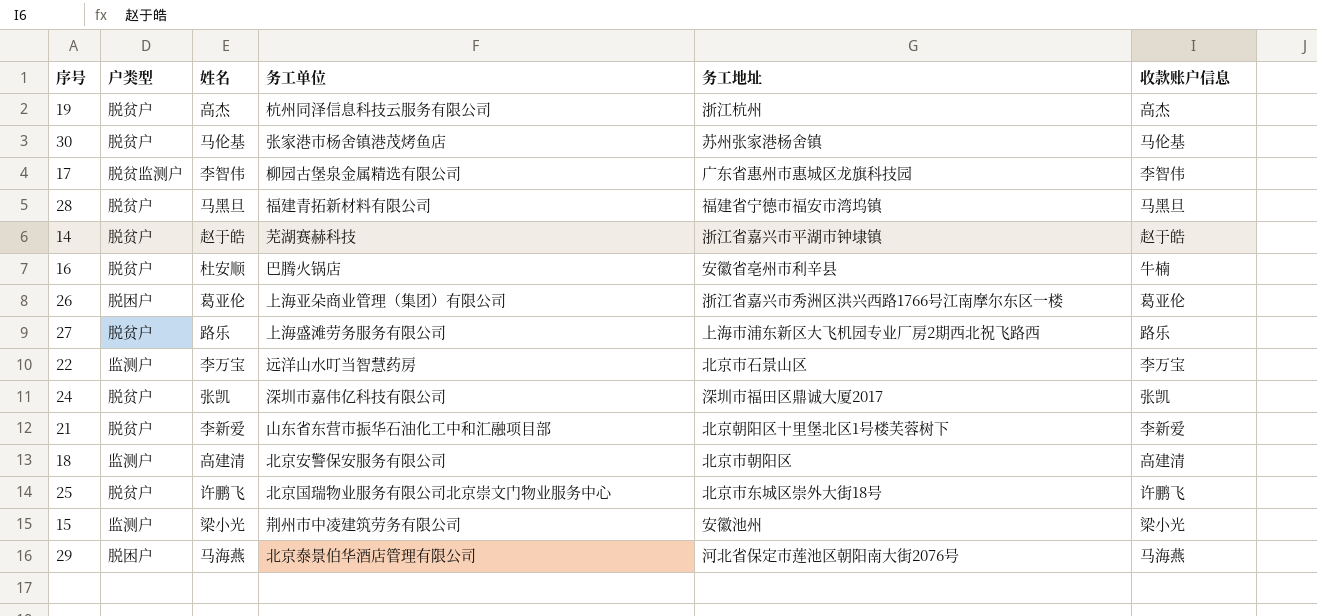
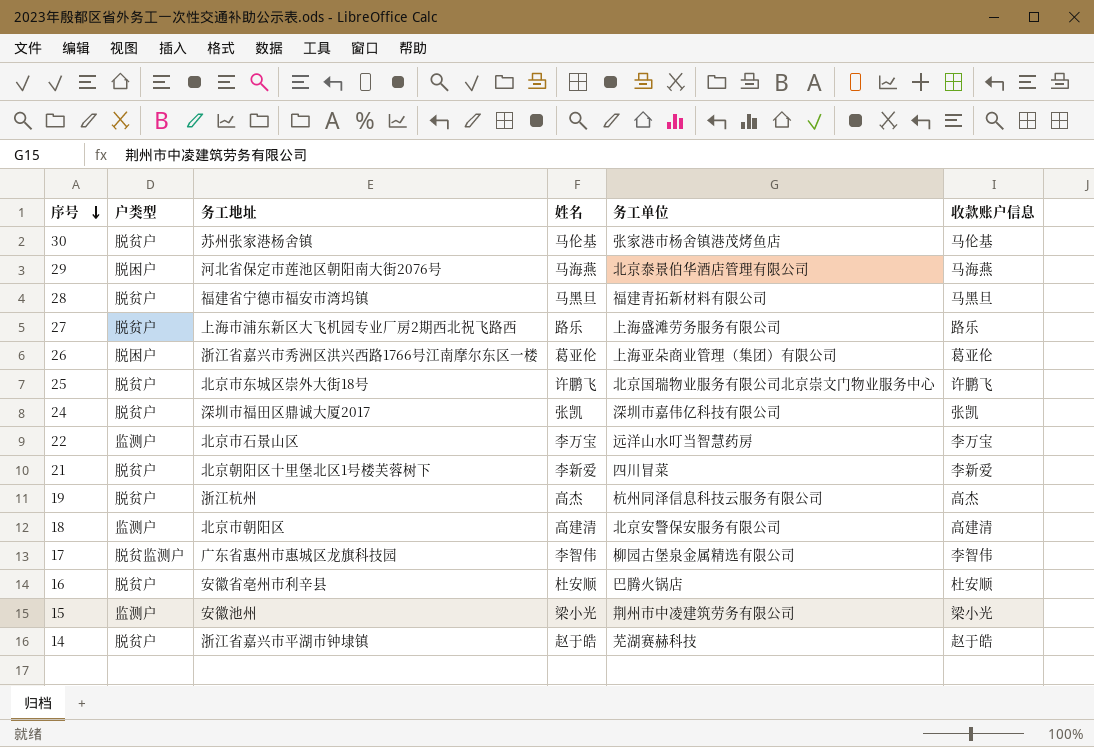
row order: none -> 序号 descending
column 务工地址 | position: 5 -> 3
21 | 务工单位: 山东省东营市振华石油化工中和汇融项目部 -> 四川冒菜
16 | 收款账户信息: 牛楠 -> 杜安顺

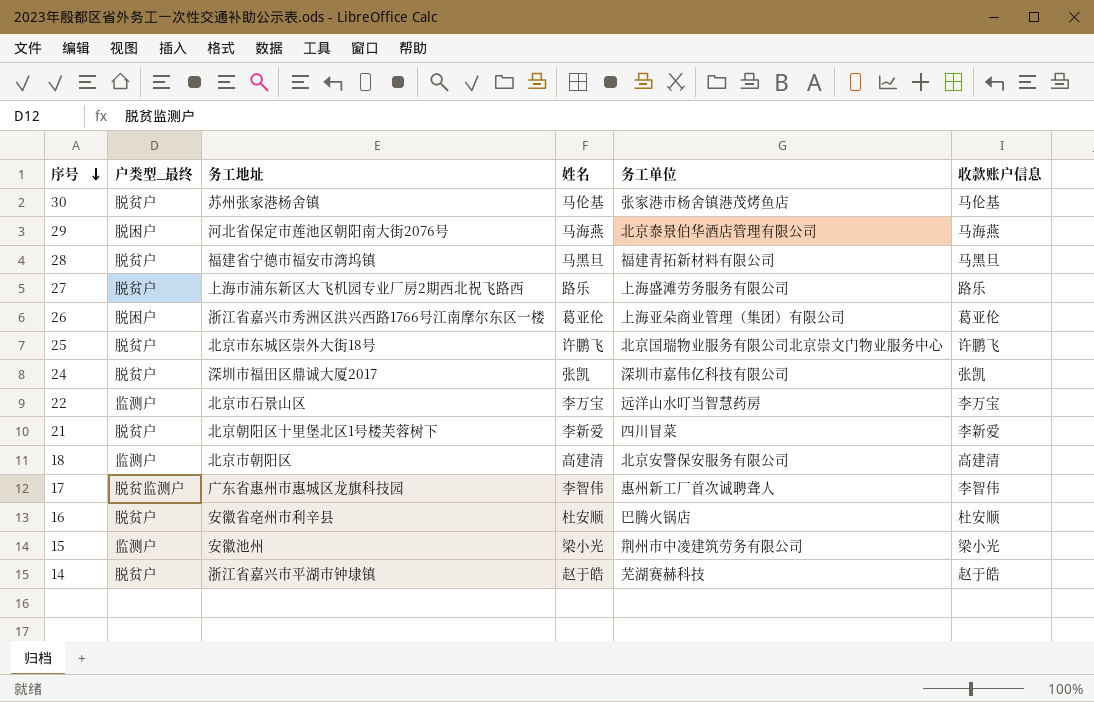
column name: 户类型 -> 户类型_最终
row 19: 脱贫户 | 浙江杭州 | 高杰 | 杭州同泽信息科技云服务有限公司 | 高杰 -> none
17 | 务工单位: 柳园古堡泉金属精选有限公司 -> 惠州新工厂首次诚聘聋人

